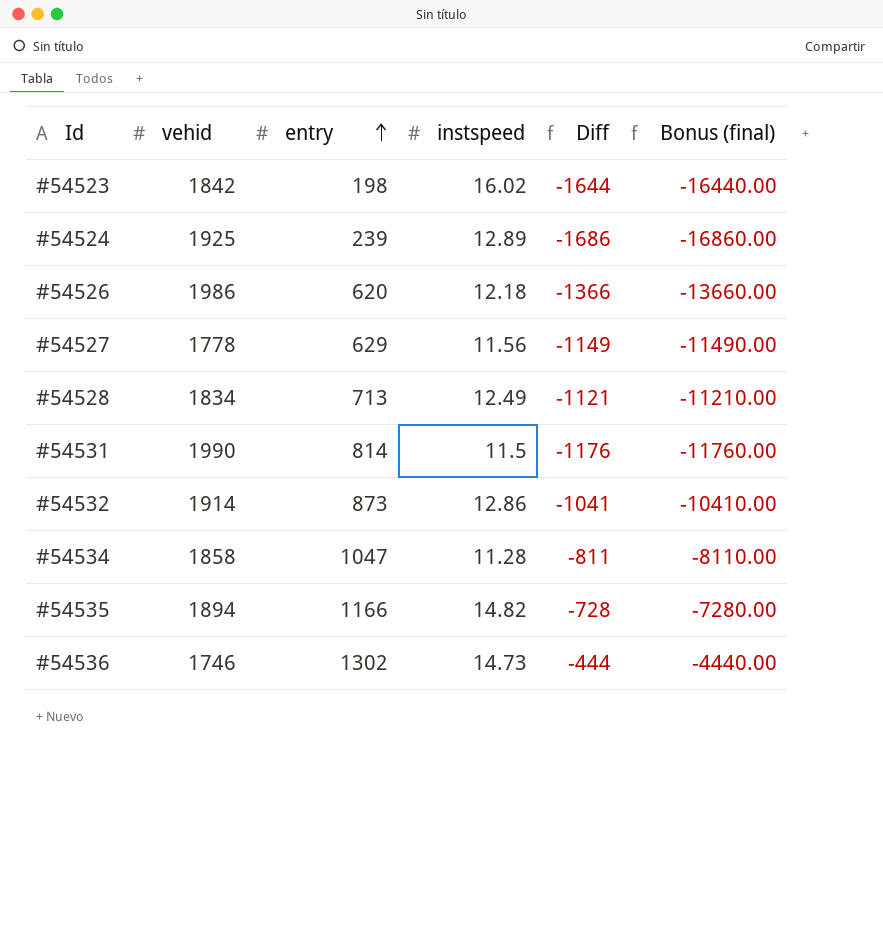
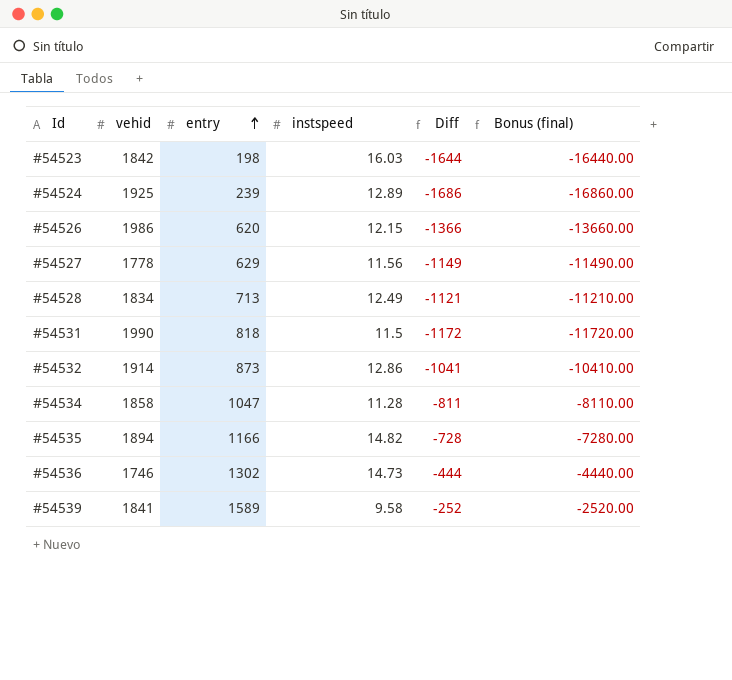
#54523 | instspeed: 16.02 -> 16.03
#54526 | instspeed: 12.18 -> 12.15
#54531 | entry: 814 -> 818
#54531 | Diff: -1176 -> -1172
#54531 | Bonus (final): -11760.00 -> -11720.00
row #54539: none -> 1841 | 1589 | 9.58 | -252 | -2520.00

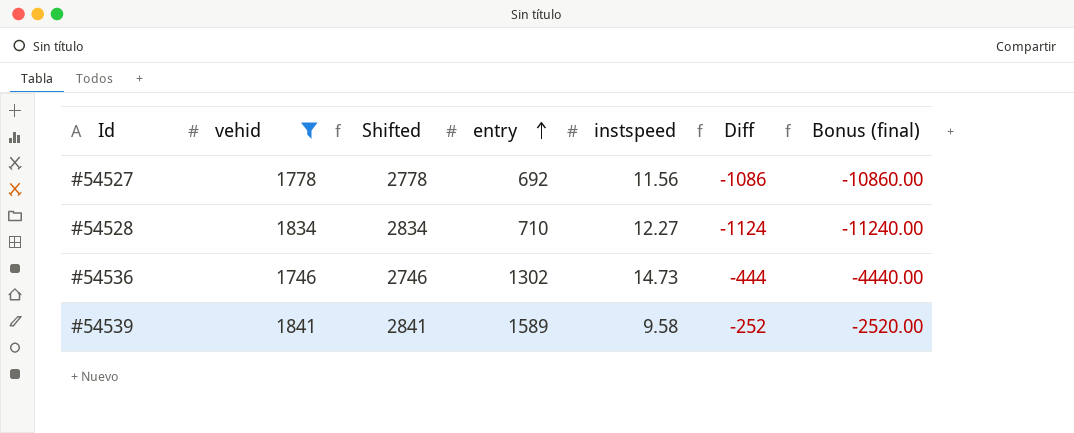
filter: none -> vehid <= 1841
column Shifted | formula: none -> [vehid] + 1000
#54527 | entry: 629 -> 692
#54527 | Diff: -1149 -> -1086
#54527 | Bonus (final): -11490.00 -> -10860.00
#54528 | entry: 713 -> 710
#54528 | instspeed: 12.49 -> 12.27
#54528 | Diff: -1121 -> -1124
#54528 | Bonus (final): -11210.00 -> -11240.00

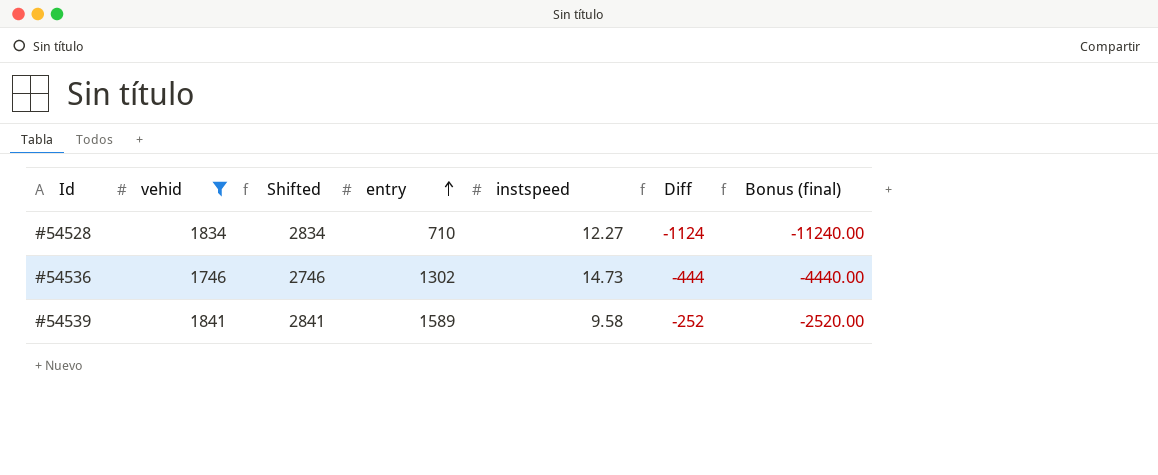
row #54527: 1778 | 2778 | 692 | 11.56 | -1086 | -10860.00 -> none

